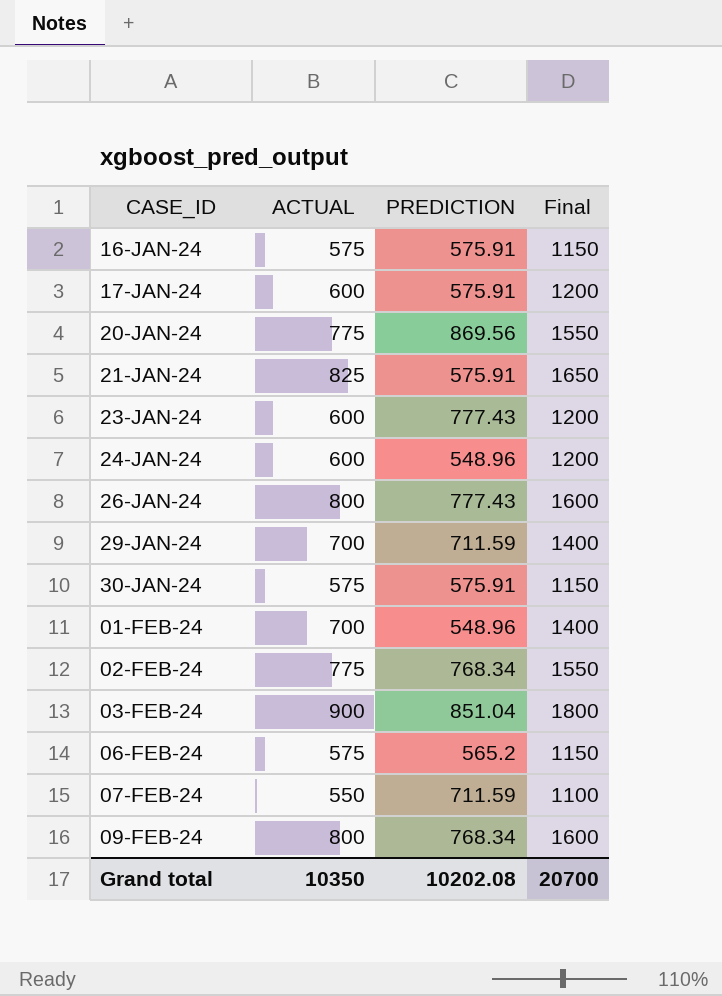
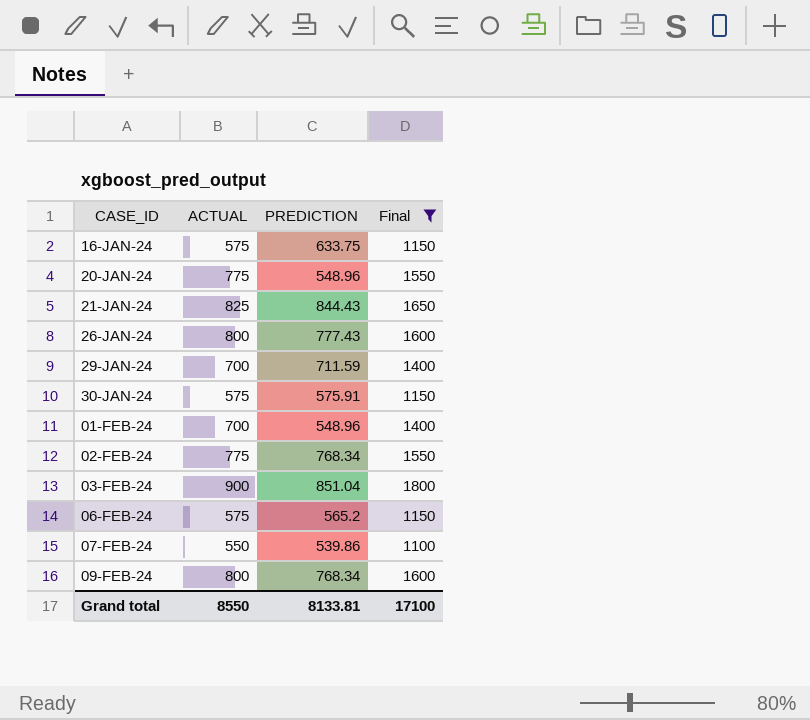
filter: none -> Final != 1200
16-JAN-24 | PREDICTION: 575.91 -> 633.75
20-JAN-24 | PREDICTION: 869.56 -> 548.96
21-JAN-24 | PREDICTION: 575.91 -> 844.43
07-FEB-24 | PREDICTION: 711.59 -> 539.86
Grand total | ACTUAL: 10350 -> 8550
Grand total | PREDICTION: 10202.08 -> 8133.81
Grand total | Final: 20700 -> 17100

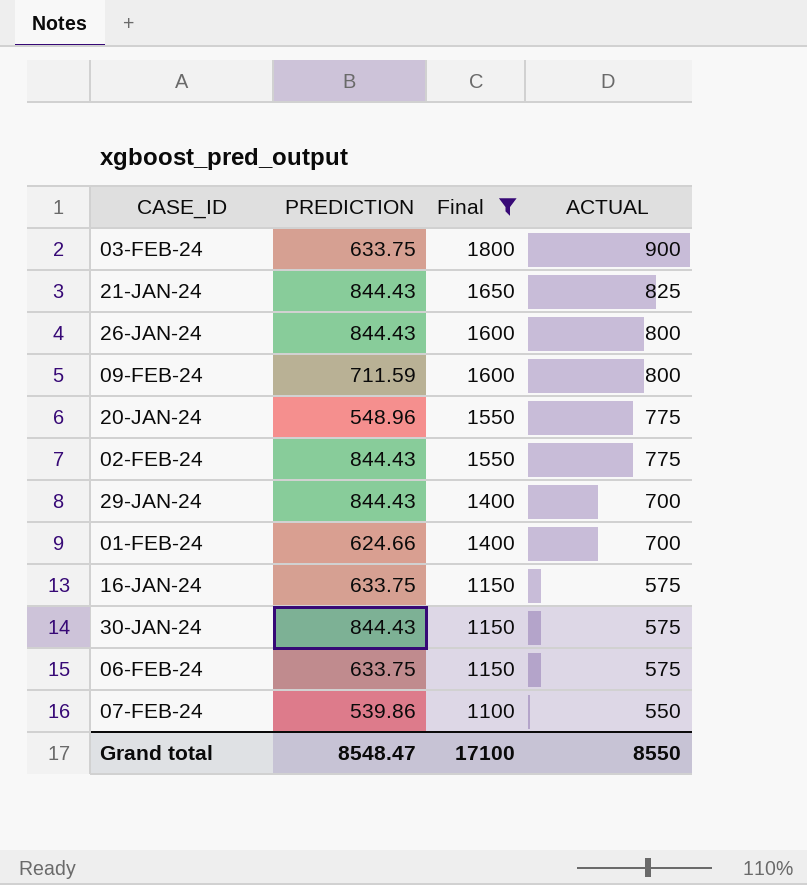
row order: CASE_ID ascending -> Final descending
column ACTUAL | position: 2 -> 4
03-FEB-24 | PREDICTION: 851.04 -> 633.75
26-JAN-24 | PREDICTION: 777.43 -> 844.43
09-FEB-24 | PREDICTION: 768.34 -> 711.59
02-FEB-24 | PREDICTION: 768.34 -> 844.43
29-JAN-24 | PREDICTION: 711.59 -> 844.43
01-FEB-24 | PREDICTION: 548.96 -> 624.66
30-JAN-24 | PREDICTION: 575.91 -> 844.43
06-FEB-24 | PREDICTION: 565.2 -> 633.75
Grand total | PREDICTION: 8133.81 -> 8548.47

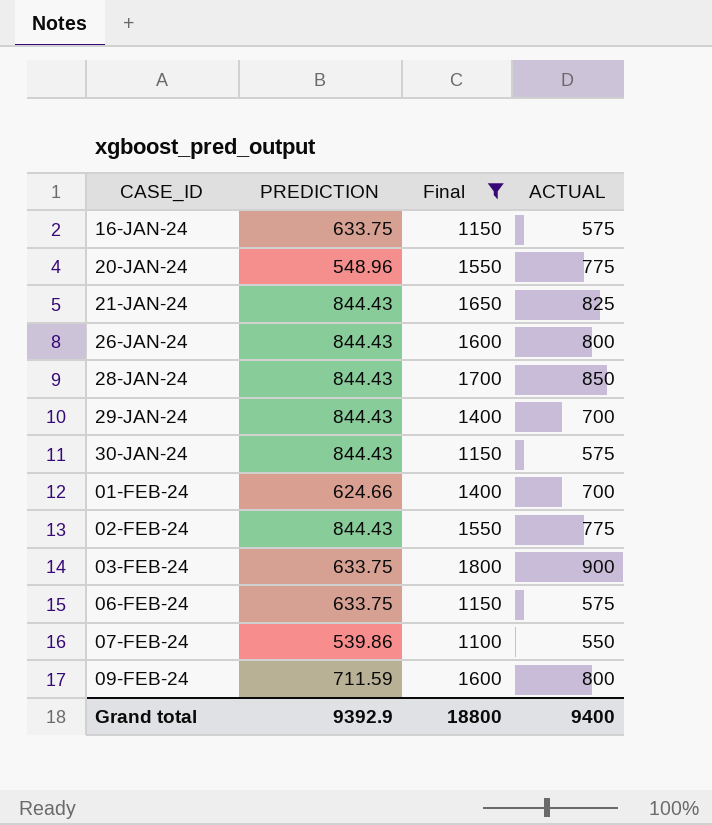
row order: Final descending -> CASE_ID ascending
row 28-JAN-24: none -> 844.43 | 1700 | 850
Grand total | PREDICTION: 8548.47 -> 9392.9
Grand total | Final: 17100 -> 18800
Grand total | ACTUAL: 8550 -> 9400

